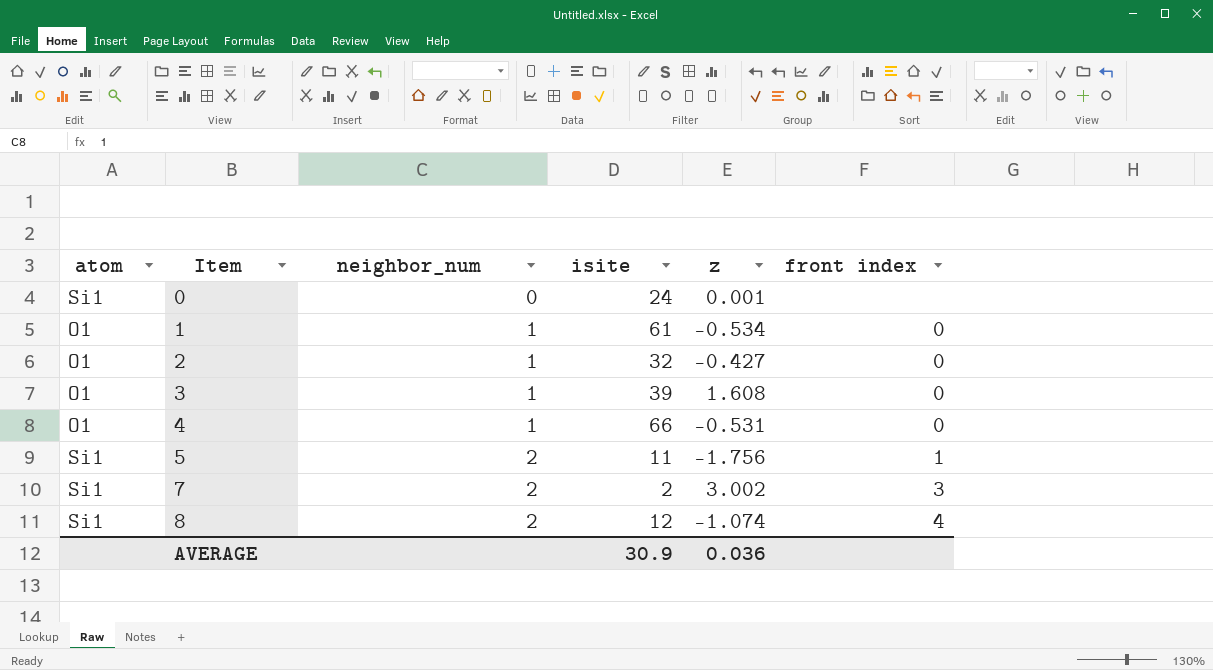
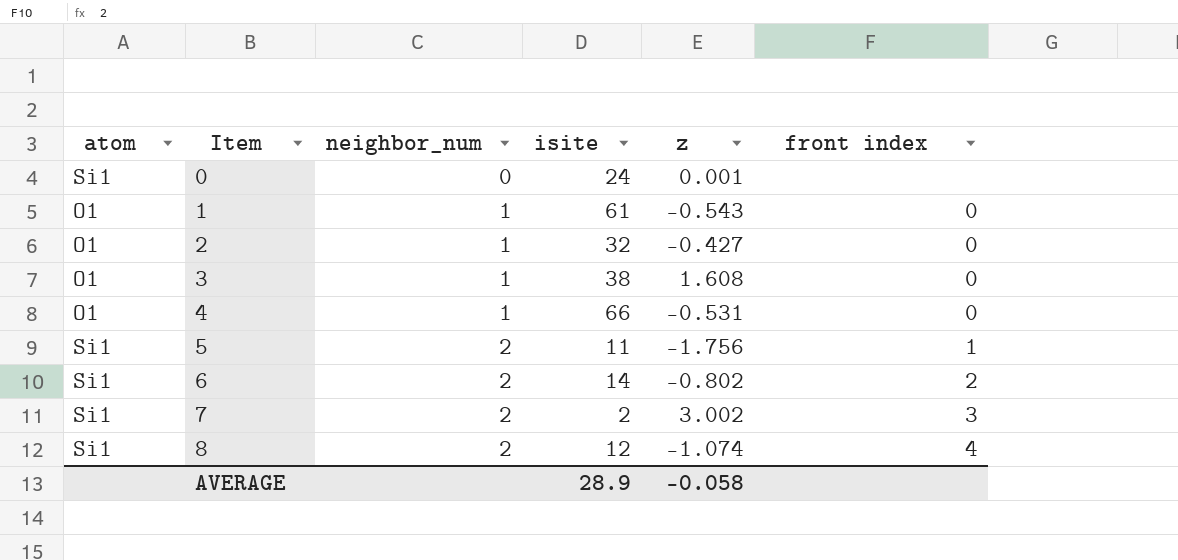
1 | z: -0.534 -> -0.543
3 | isite: 39 -> 38
row 6: none -> Si1 | 2 | 14 | -0.802 | 2
AVERAGE | isite: 30.9 -> 28.9
AVERAGE | z: 0.036 -> -0.058

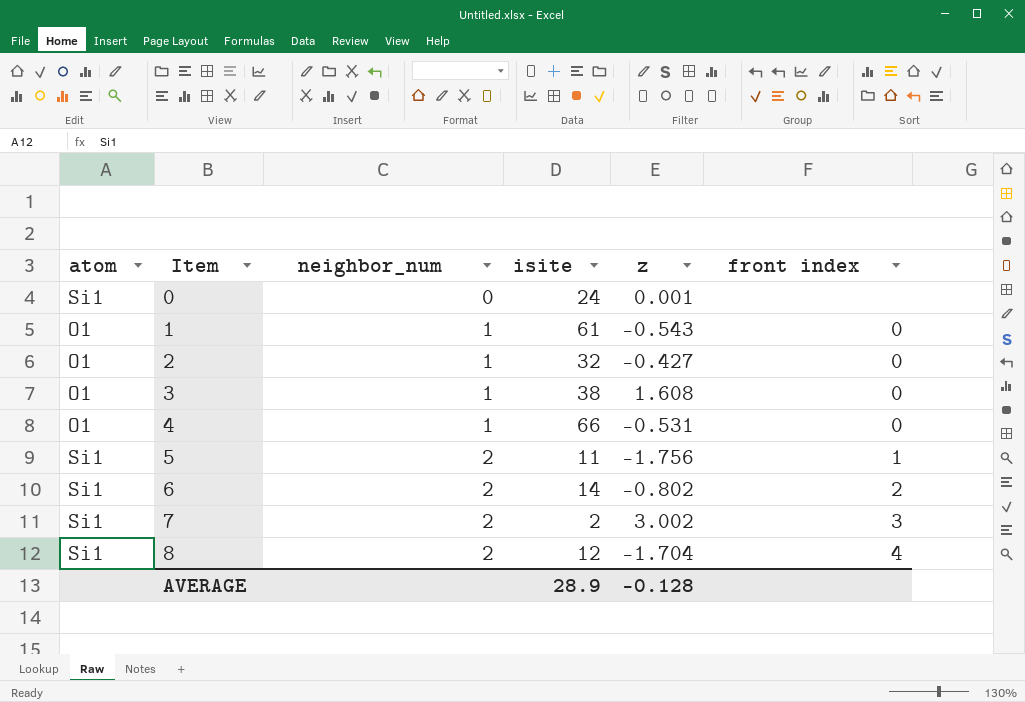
8 | z: -1.074 -> -1.704
AVERAGE | z: -0.058 -> -0.128

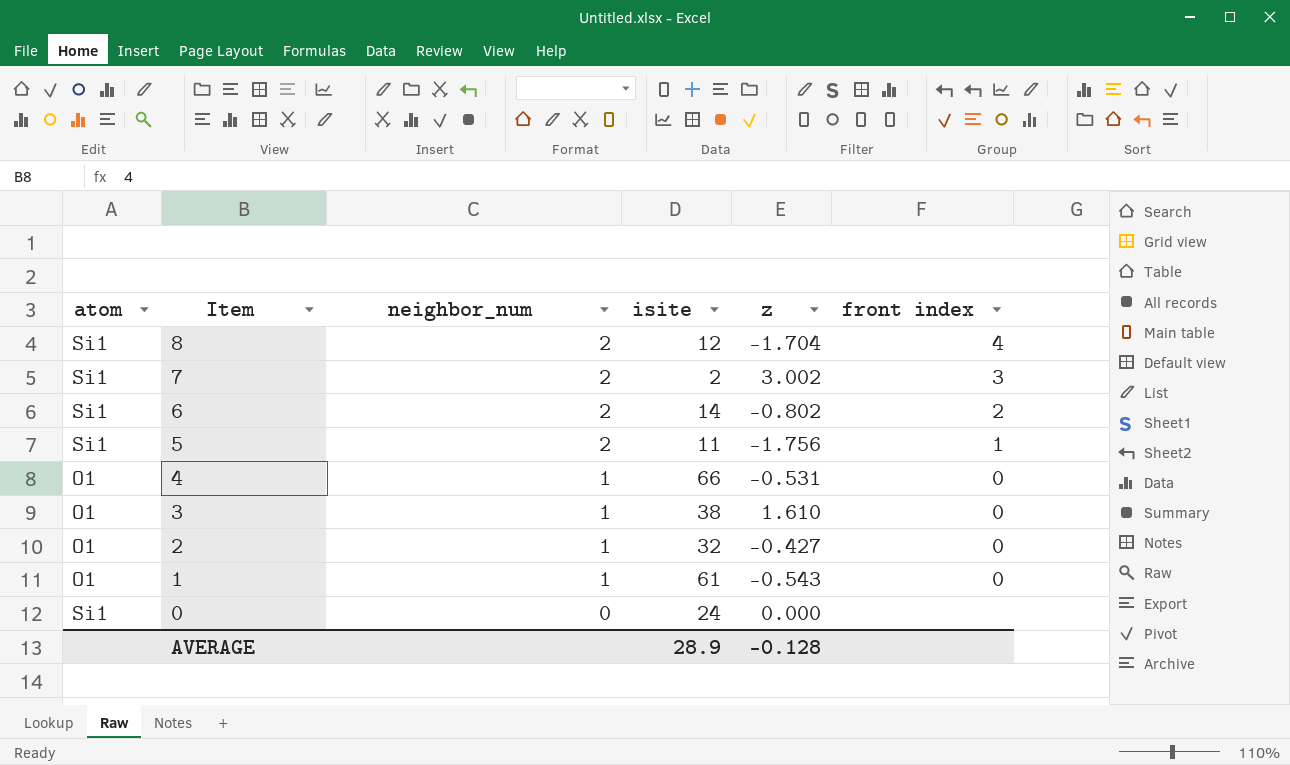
row order: Item ascending -> Item descending
3 | z: 1.608 -> 1.610
0 | z: 0.001 -> 0.000

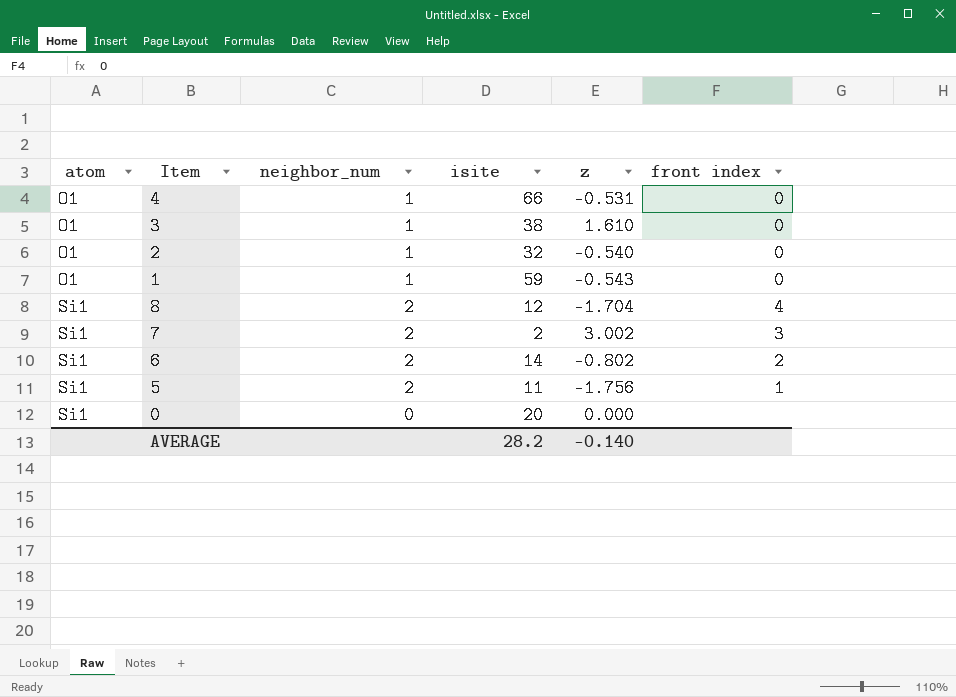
row order: Item descending -> atom ascending
2 | z: -0.427 -> -0.540
1 | isite: 61 -> 59
0 | isite: 24 -> 20
AVERAGE | isite: 28.9 -> 28.2
AVERAGE | z: -0.128 -> -0.140

